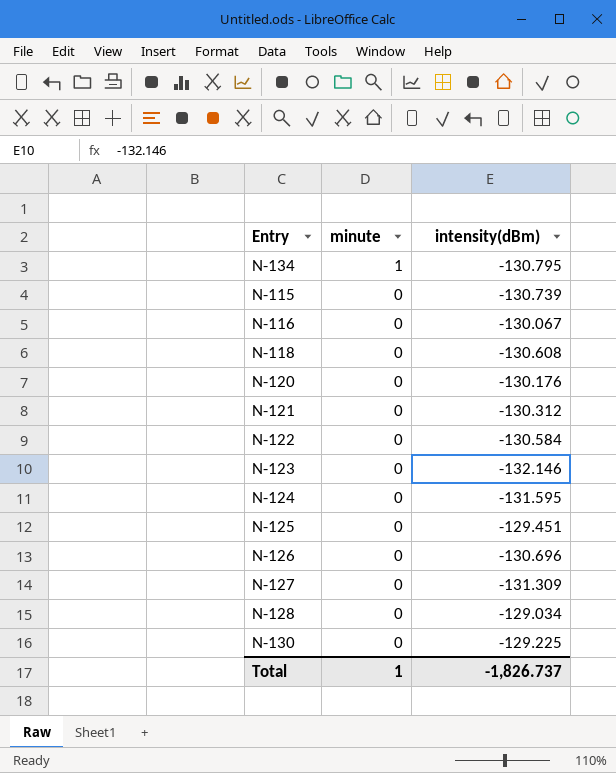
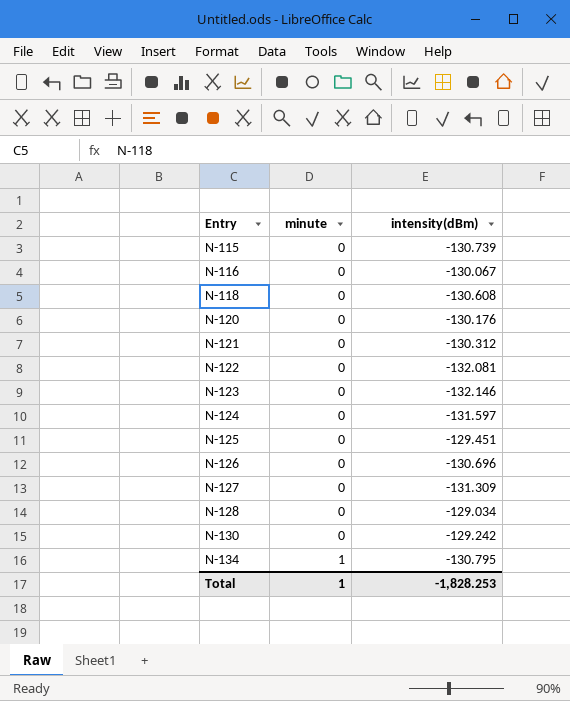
row order: minute descending -> Entry ascending
N-122 | intensity(dBm): -130.584 -> -132.081
N-124 | intensity(dBm): -131.595 -> -131.597
N-130 | intensity(dBm): -129.225 -> -129.242
Total | intensity(dBm): -1,826.737 -> -1,828.253

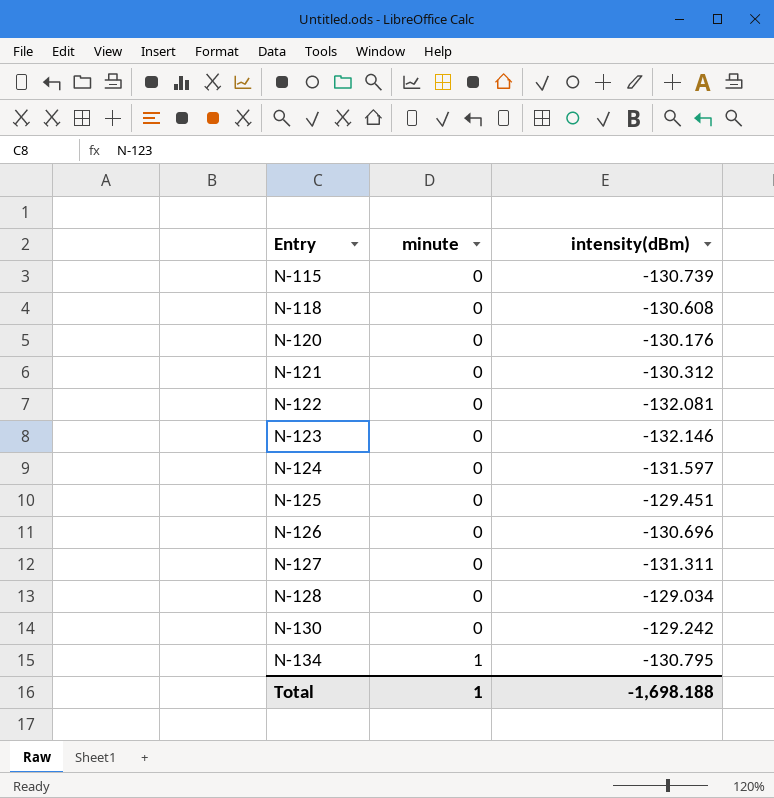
row N-116: 0 | -130.067 -> none
N-127 | intensity(dBm): -131.309 -> -131.311
Total | intensity(dBm): -1,828.253 -> -1,698.188

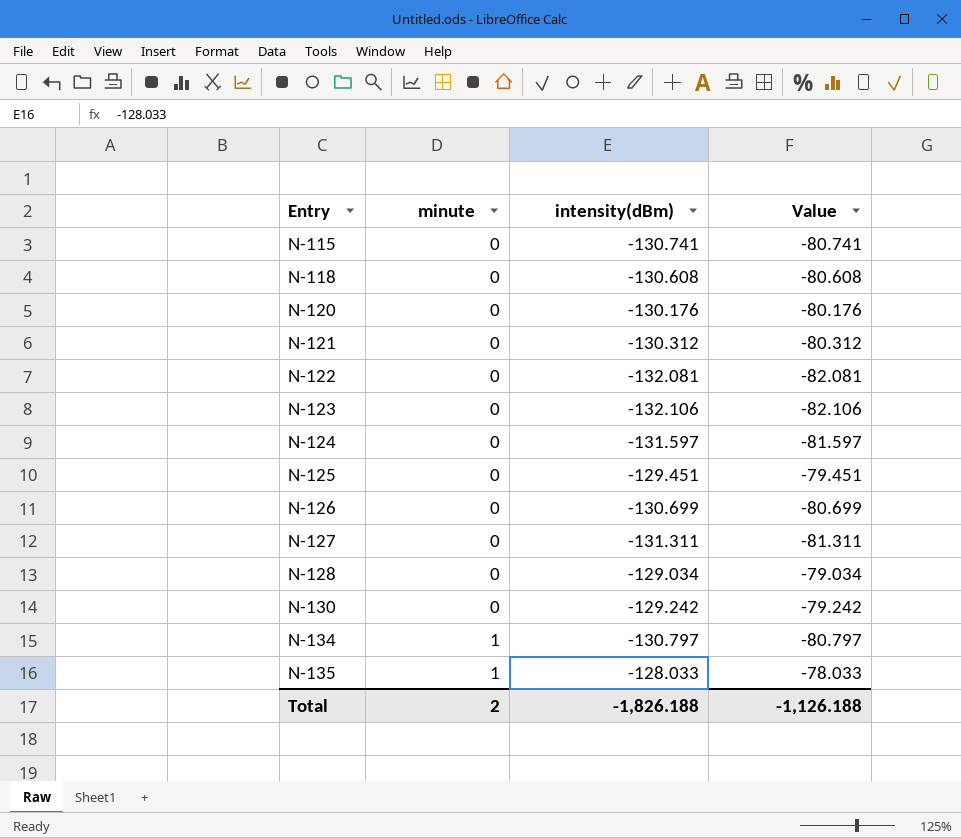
column Value | formula: none -> [intensity(dBm)] + 50
N-115 | intensity(dBm): -130.739 -> -130.741
N-123 | intensity(dBm): -132.146 -> -132.106
N-126 | intensity(dBm): -130.696 -> -130.699
N-134 | intensity(dBm): -130.795 -> -130.797
row N-135: none -> 1 | -128.033 | -78.033
Total | minute: 1 -> 2
Total | intensity(dBm): -1,698.188 -> -1,826.188

